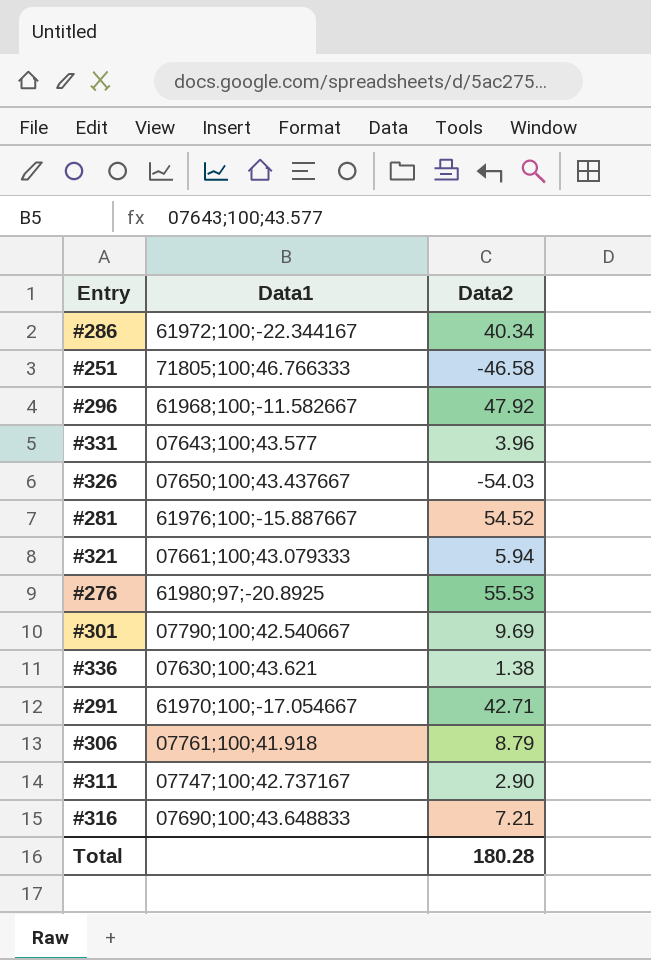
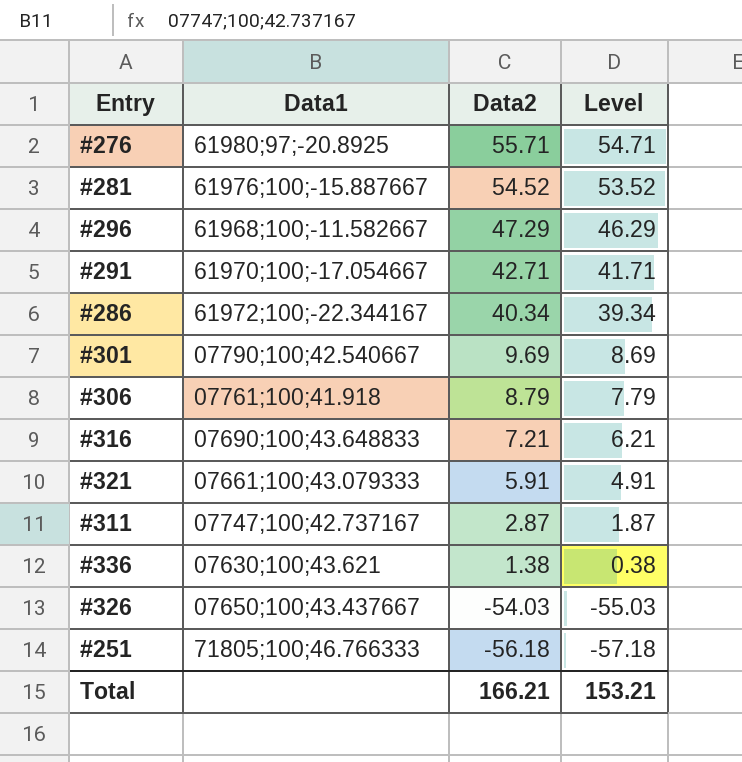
row order: none -> Data2 descending
column Level | formula: none -> [Data2] - 1
row #331: 07643;100;43.577 | 3.96 -> none
#276 | Data2: 55.53 -> 55.71
#296 | Data2: 47.92 -> 47.29
#321 | Data2: 5.94 -> 5.91
#311 | Data2: 2.90 -> 2.87
#251 | Data2: -46.58 -> -56.18
Total | Data2: 180.28 -> 166.21

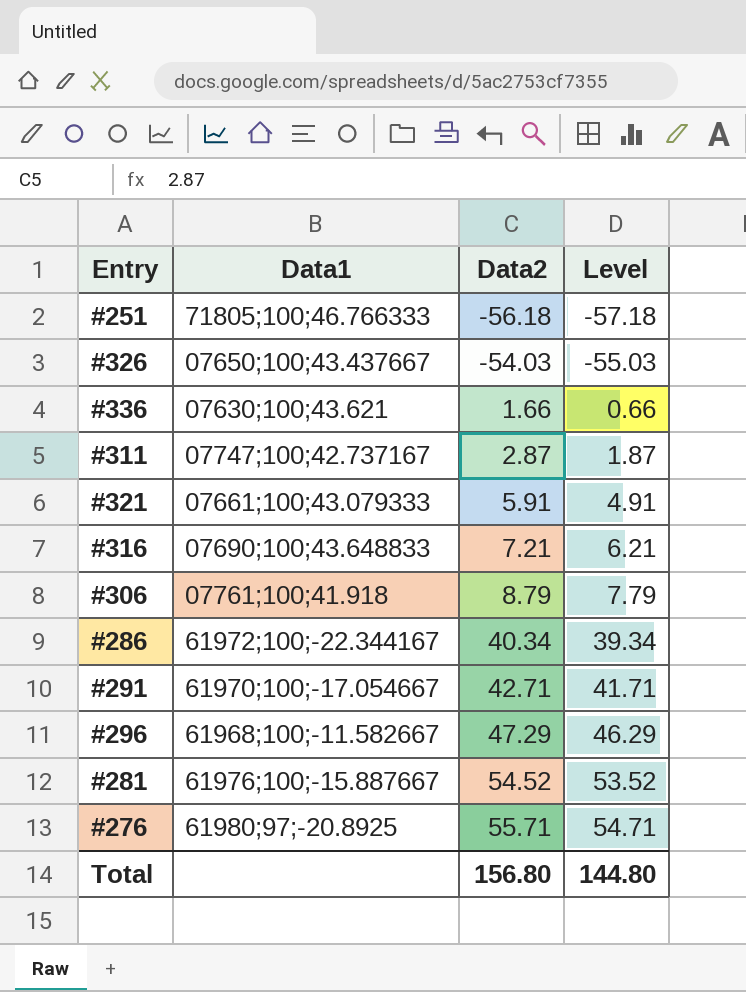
row order: Data2 descending -> Data2 ascending
row #301: 07790;100;42.540667 | 9.69 | 8.69 -> none
#336 | Data2: 1.38 -> 1.66
#336 | Level: 0.38 -> 0.66
Total | Data2: 166.21 -> 156.80
Total | Level: 153.21 -> 144.80

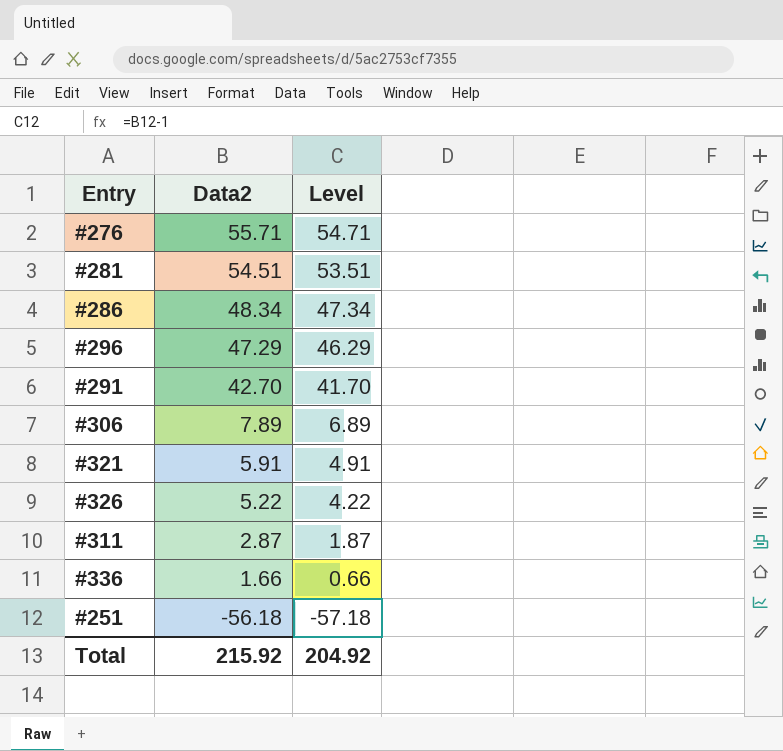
row order: Data2 ascending -> Data2 descending
column Data1 | position: 2 -> none
row #316: 07690;100;43.648833 | 7.21 | 6.21 -> none
#281 | Data2: 54.52 -> 54.51
#281 | Level: 53.52 -> 53.51
#286 | Data2: 40.34 -> 48.34
#286 | Level: 39.34 -> 47.34
#291 | Data2: 42.71 -> 42.70
#291 | Level: 41.71 -> 41.70
#306 | Data2: 8.79 -> 7.89
#306 | Level: 7.79 -> 6.89
#326 | Data2: -54.03 -> 5.22
#326 | Level: -55.03 -> 4.22
Total | Data2: 156.80 -> 215.92
Total | Level: 144.80 -> 204.92

